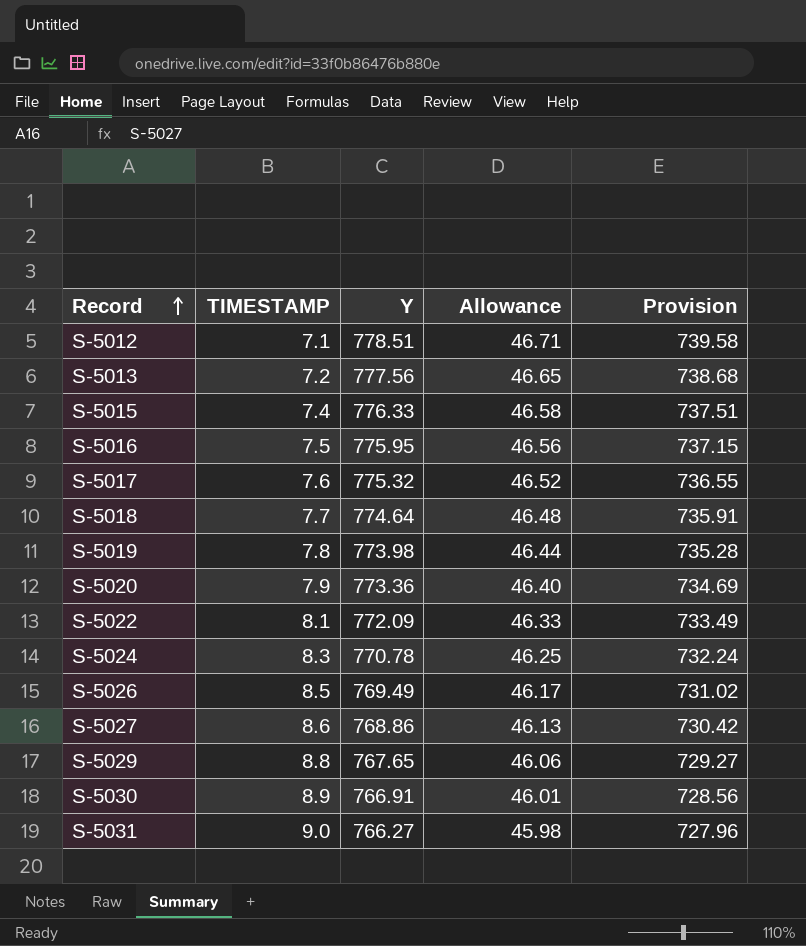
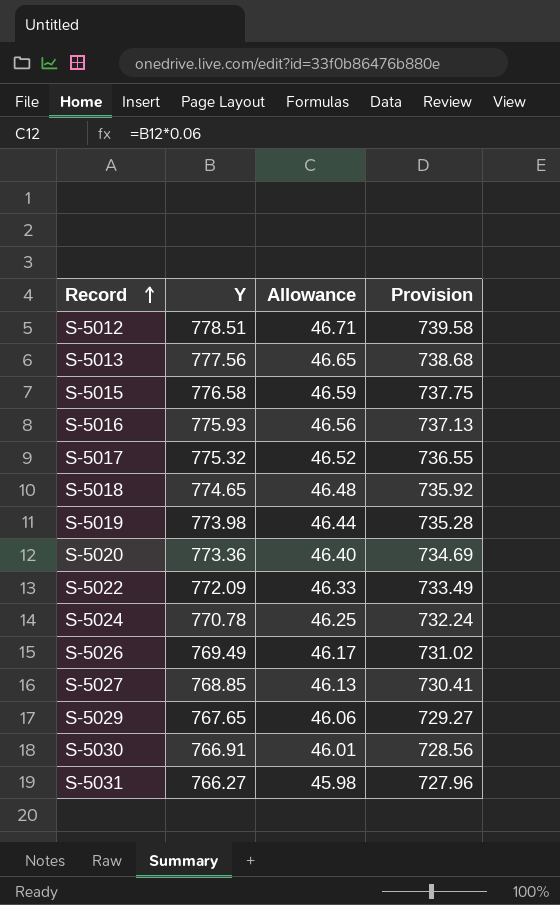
column TIMESTAMP | position: 2 -> none
S-5015 | Y: 776.33 -> 776.58
S-5015 | Allowance: 46.58 -> 46.59
S-5015 | Provision: 737.51 -> 737.75
S-5016 | Y: 775.95 -> 775.93
S-5016 | Provision: 737.15 -> 737.13
S-5018 | Y: 774.64 -> 774.65
S-5018 | Provision: 735.91 -> 735.92
S-5027 | Y: 768.86 -> 768.85
S-5027 | Provision: 730.42 -> 730.41

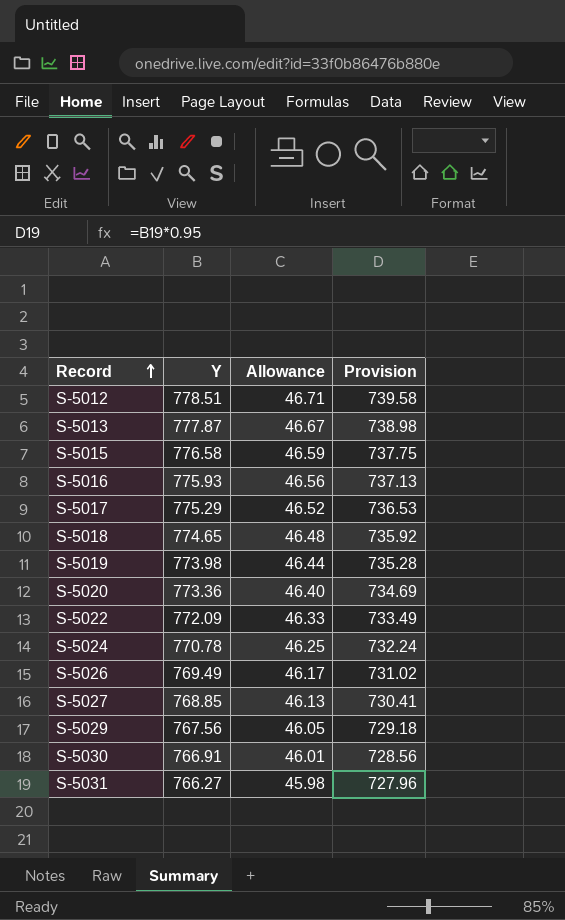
S-5013 | Y: 777.56 -> 777.87
S-5013 | Allowance: 46.65 -> 46.67
S-5013 | Provision: 738.68 -> 738.98
S-5017 | Y: 775.32 -> 775.29
S-5017 | Provision: 736.55 -> 736.53
S-5029 | Y: 767.65 -> 767.56
S-5029 | Allowance: 46.06 -> 46.05
S-5029 | Provision: 729.27 -> 729.18

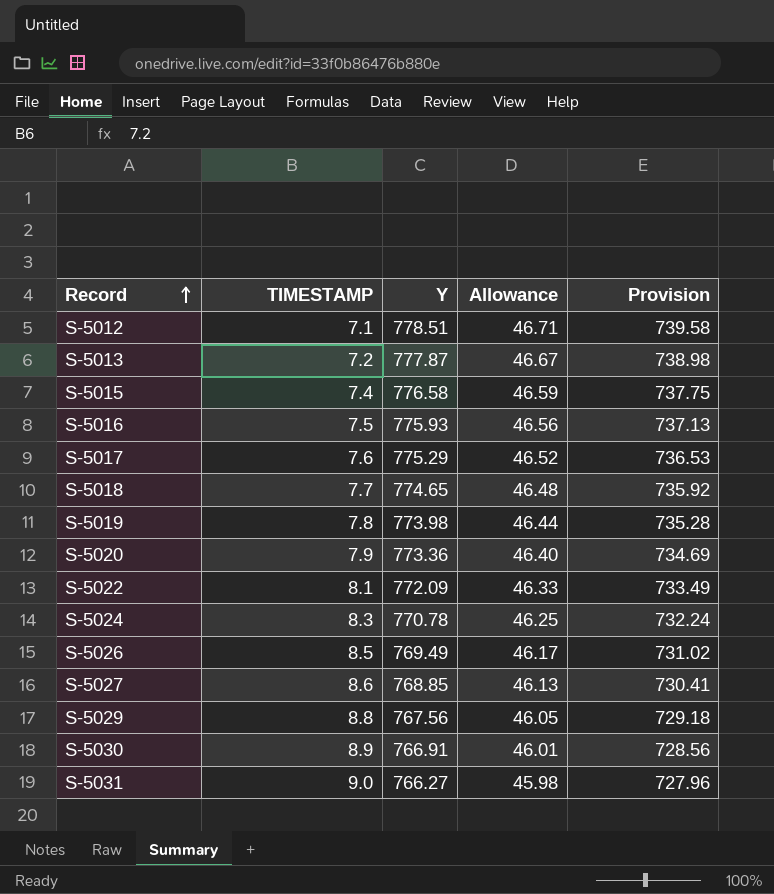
column TIMESTAMP | position: none -> 2

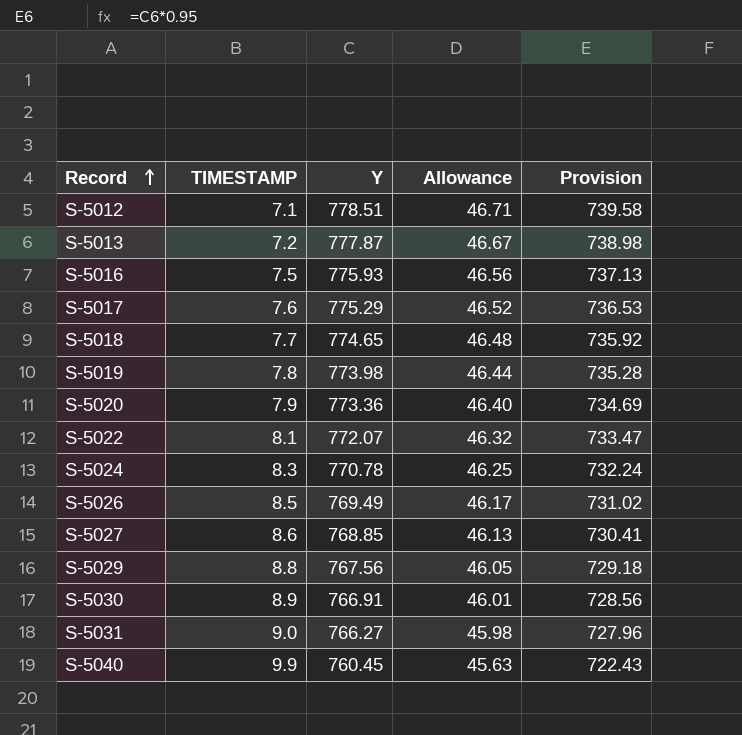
row S-5015: 7.4 | 776.58 | 46.59 | 737.75 -> none
S-5022 | Y: 772.09 -> 772.07
S-5022 | Allowance: 46.33 -> 46.32
S-5022 | Provision: 733.49 -> 733.47
row S-5040: none -> 9.9 | 760.45 | 45.63 | 722.43

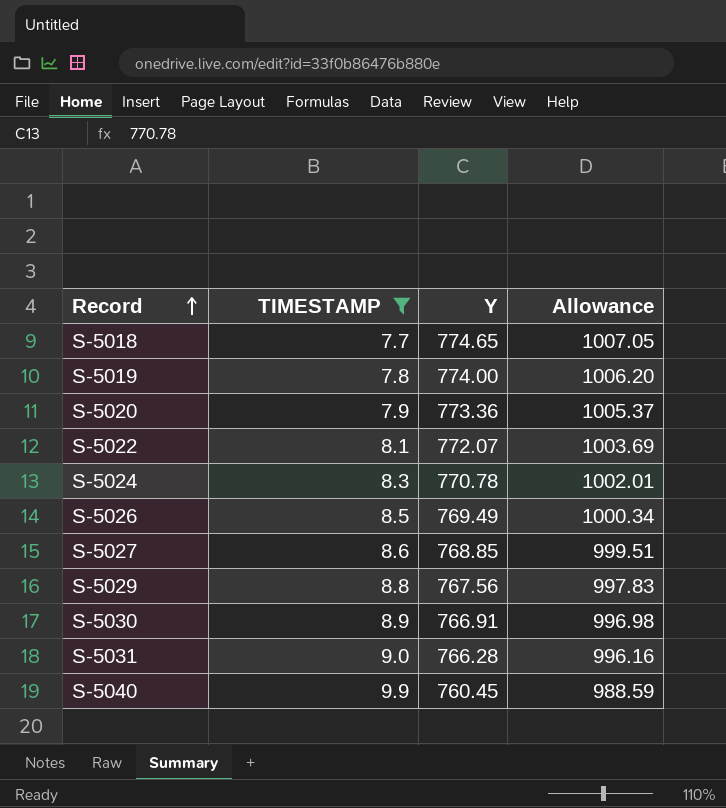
filter: none -> TIMESTAMP >= 7.7
column Provision | formula: [Y] * 0.95 -> none
column Allowance | formula: [Y] * 0.06 -> [Y] * 1.3
S-5019 | Y: 773.98 -> 774.00
S-5031 | Y: 766.27 -> 766.28

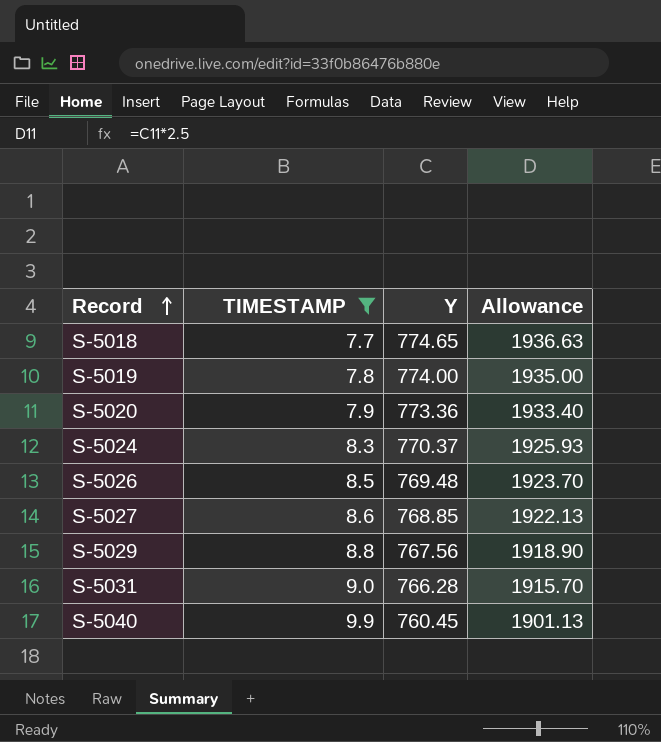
column Allowance | formula: [Y] * 1.3 -> [Y] * 2.5
row S-5022: 8.1 | 772.07 | 1003.69 -> none
row S-5030: 8.9 | 766.91 | 996.98 -> none
S-5024 | Y: 770.78 -> 770.37
S-5026 | Y: 769.49 -> 769.48

